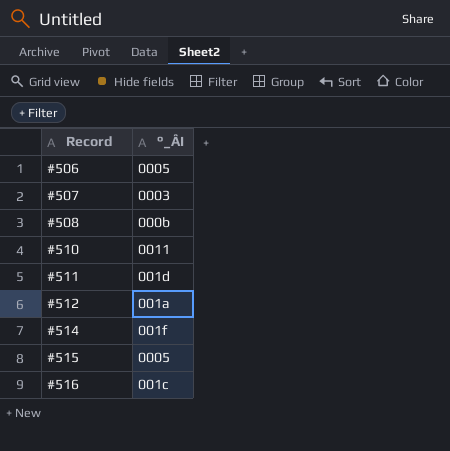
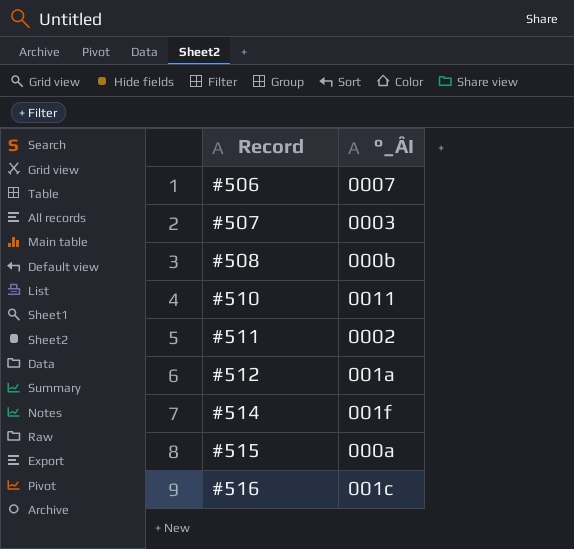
#506 | °_ÂI: 0005 -> 0007
#511 | °_ÂI: 001d -> 0002
#515 | °_ÂI: 0005 -> 000a

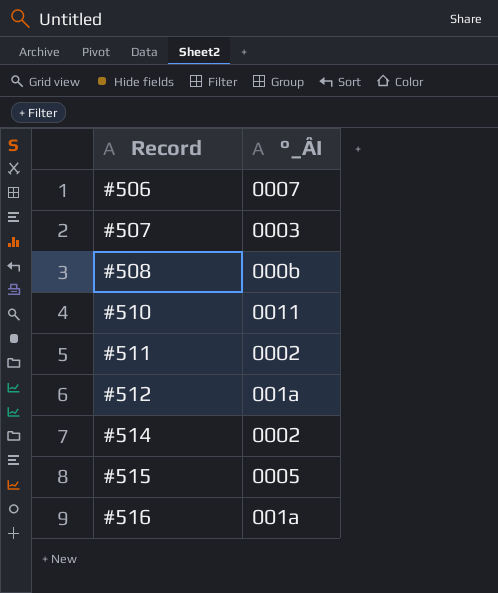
#514 | °_ÂI: 001f -> 0002
#515 | °_ÂI: 000a -> 0005
#516 | °_ÂI: 001c -> 001a

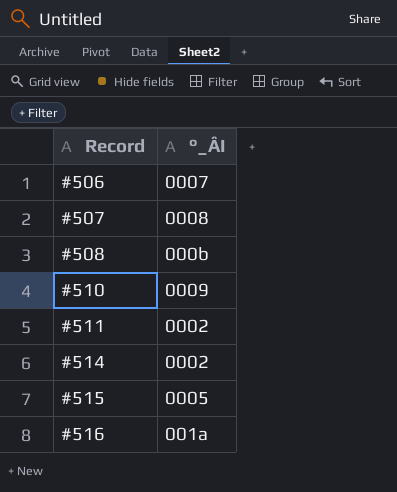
row #512: 001a -> none
#507 | °_ÂI: 0003 -> 0008
#510 | °_ÂI: 0011 -> 0009

